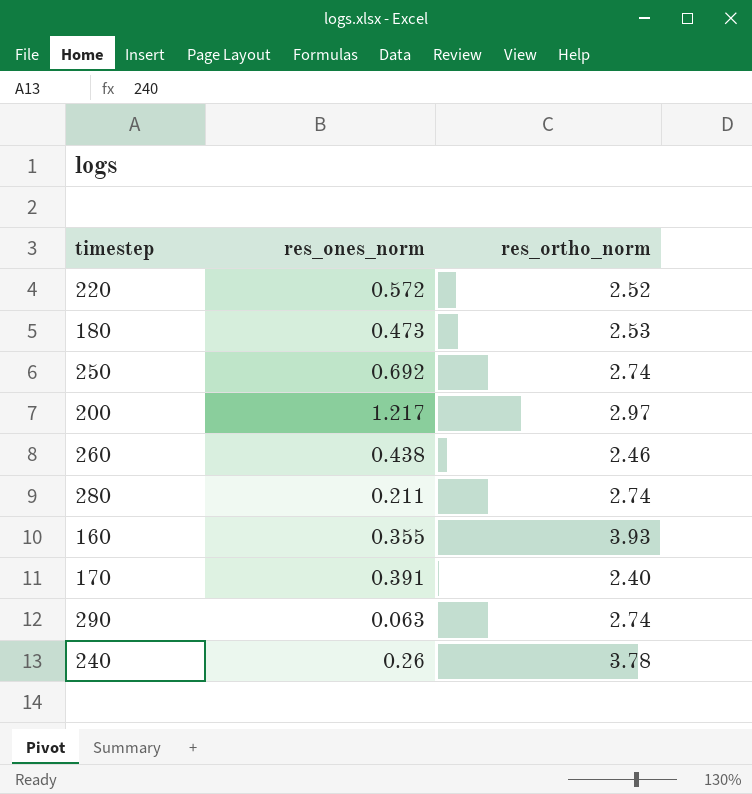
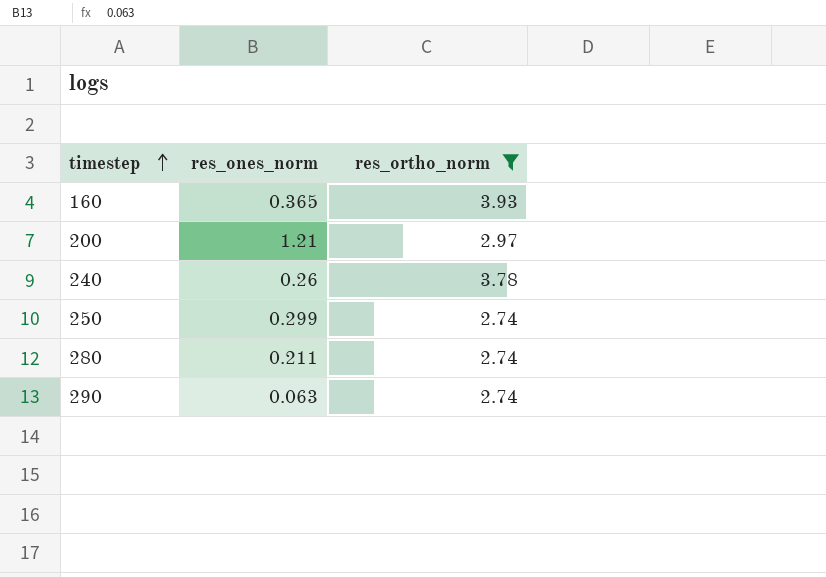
filter: none -> res_ortho_norm >= 2.74
row order: none -> timestep ascending
160 | res_ones_norm: 0.355 -> 0.365
200 | res_ones_norm: 1.217 -> 1.21
250 | res_ones_norm: 0.692 -> 0.299

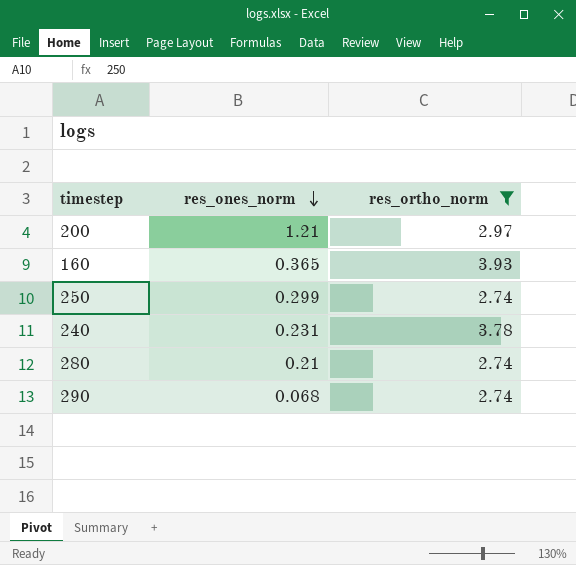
row order: timestep ascending -> res_ones_norm descending
240 | res_ones_norm: 0.26 -> 0.231
280 | res_ones_norm: 0.211 -> 0.21
290 | res_ones_norm: 0.063 -> 0.068

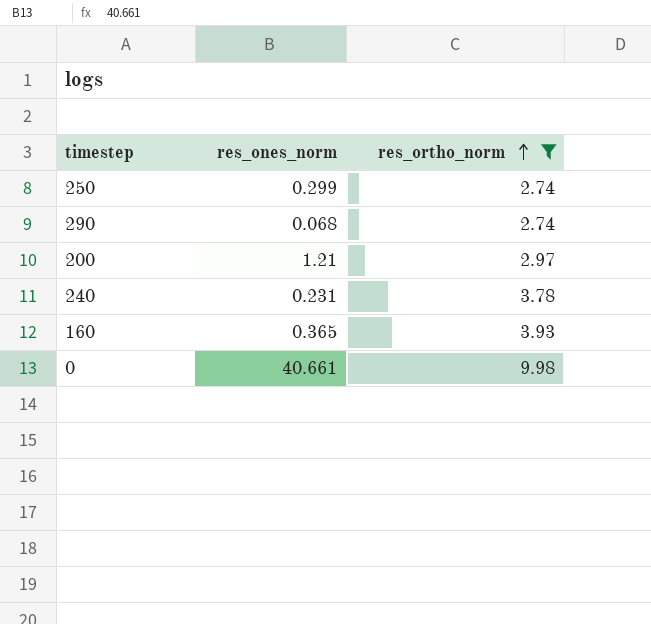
row order: res_ones_norm descending -> res_ortho_norm ascending
row 280: 0.21 | 2.74 -> none
row 0: none -> 40.661 | 9.98

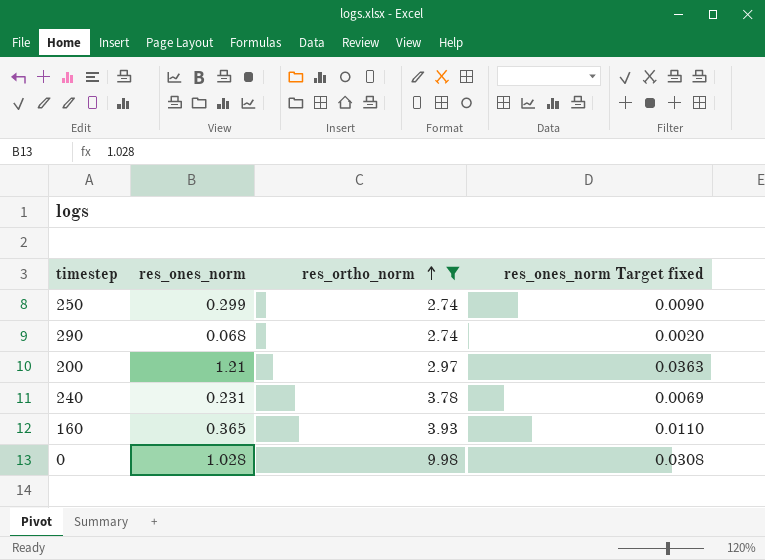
column res_ones_norm Target fixed | formula: none -> [res_ones_norm] * 0.03
0 | res_ones_norm: 40.661 -> 1.028

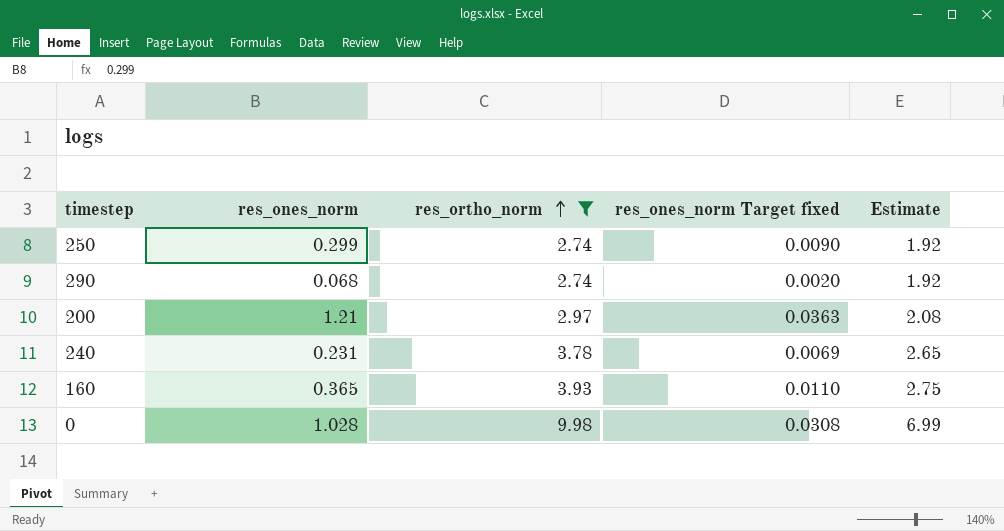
column Estimate | formula: none -> [res_ortho_norm] * 0.7

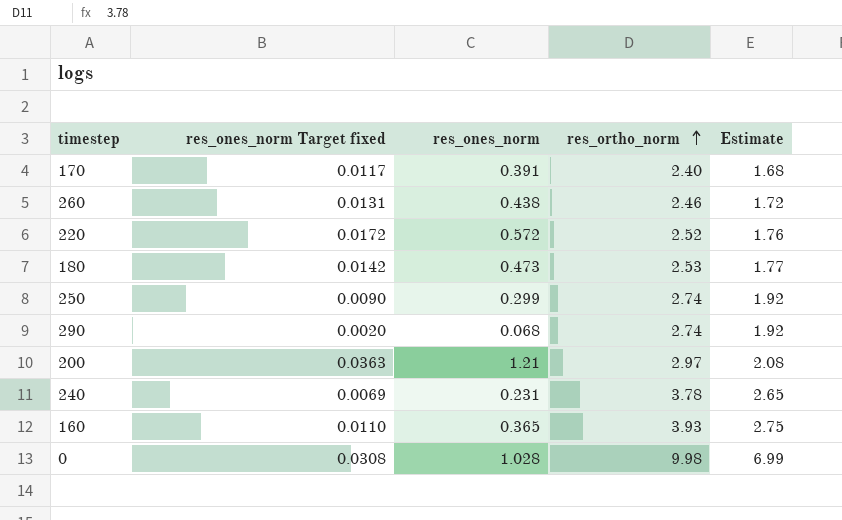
filter: res_ortho_norm >= 2.74 -> none
column res_ones_norm Target fixed | position: 4 -> 2

